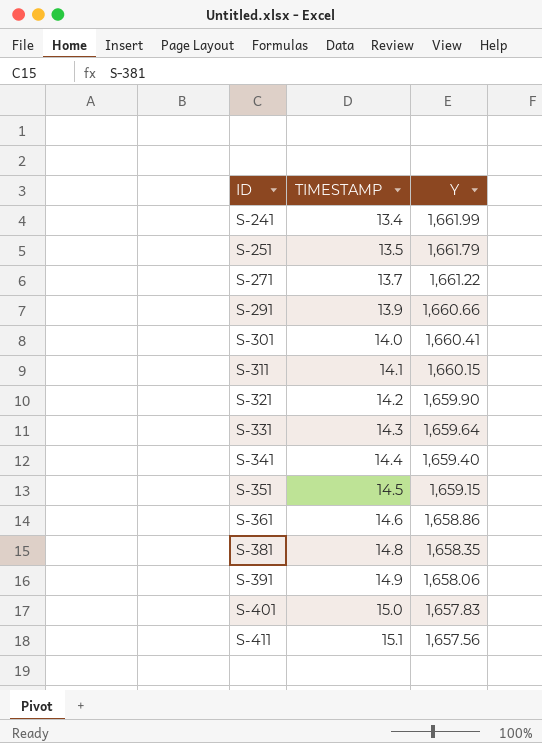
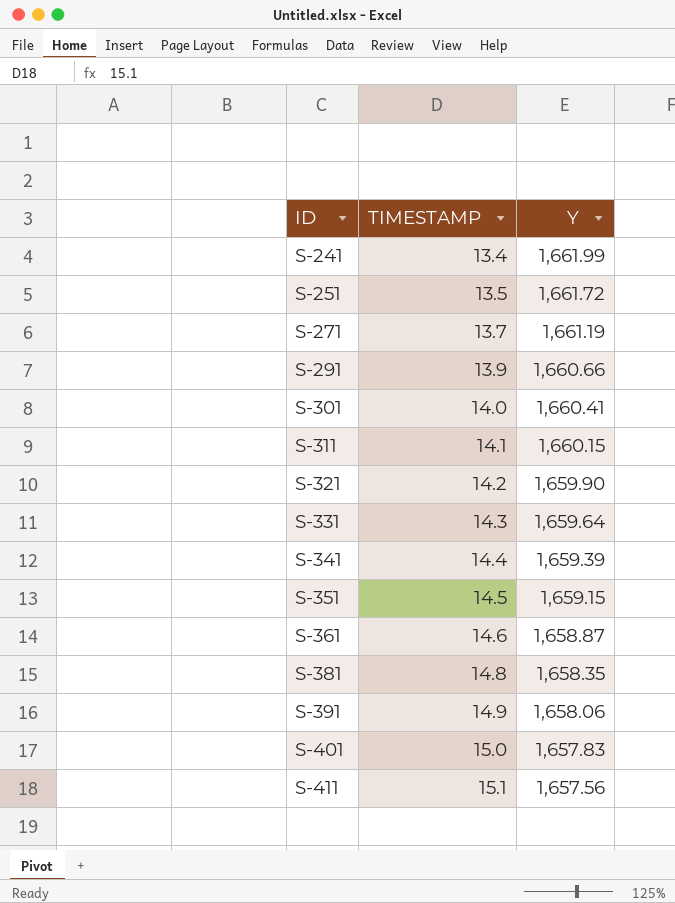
S-251 | Y: 1,661.79 -> 1,661.72
S-271 | Y: 1,661.22 -> 1,661.19
S-341 | Y: 1,659.40 -> 1,659.39
S-361 | Y: 1,658.86 -> 1,658.87

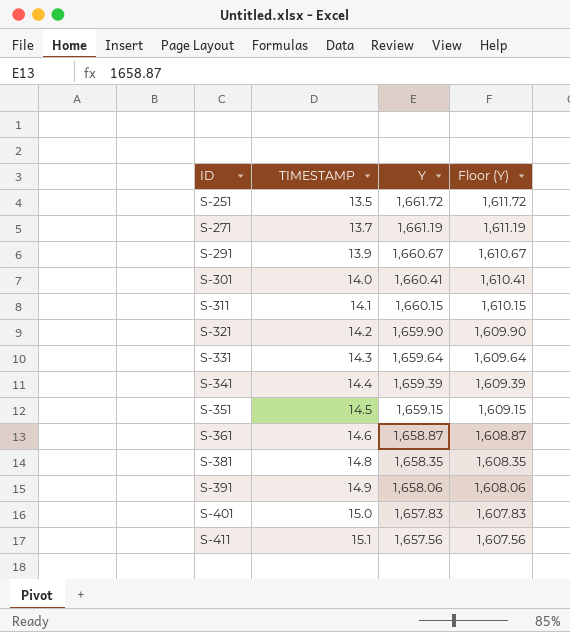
column Floor (Y) | formula: none -> [Y] - 50
row S-241: 13.4 | 1,661.99 -> none
S-291 | Y: 1,660.66 -> 1,660.67

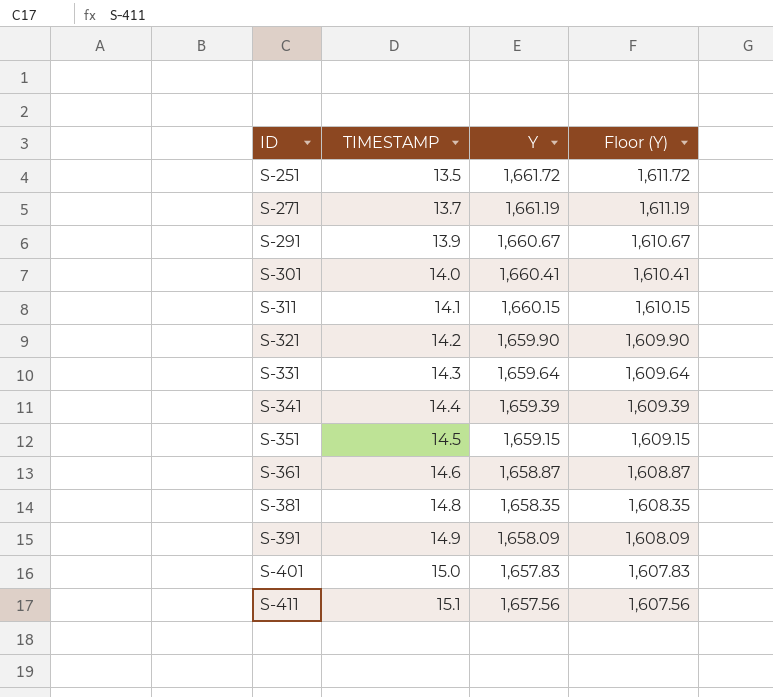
S-391 | Y: 1,658.06 -> 1,658.09
S-391 | Floor (Y): 1,608.06 -> 1,608.09

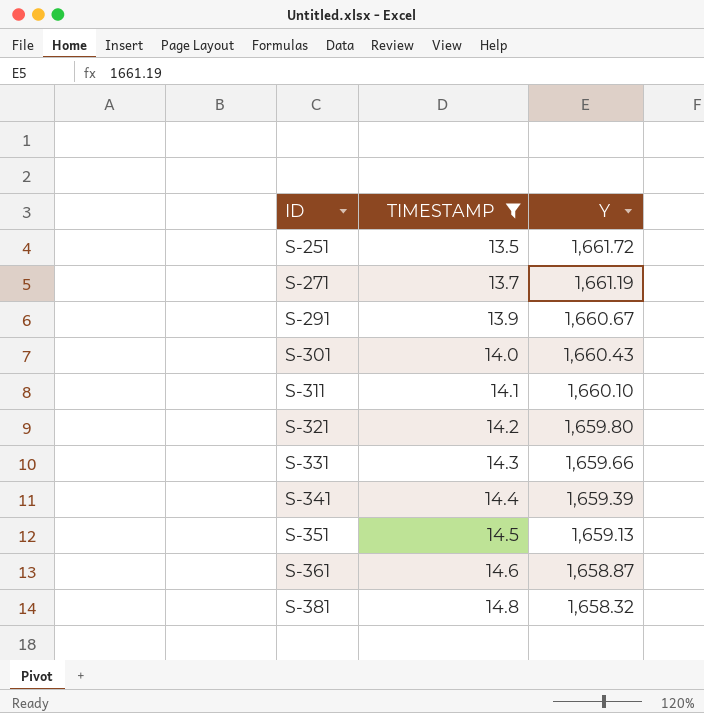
filter: none -> TIMESTAMP <= 14.8
column Floor (Y) | formula: [Y] - 50 -> none
S-301 | Y: 1,660.41 -> 1,660.43
S-311 | Y: 1,660.15 -> 1,660.10
S-321 | Y: 1,659.90 -> 1,659.80
S-331 | Y: 1,659.64 -> 1,659.66
S-351 | Y: 1,659.15 -> 1,659.13
S-381 | Y: 1,658.35 -> 1,658.32

